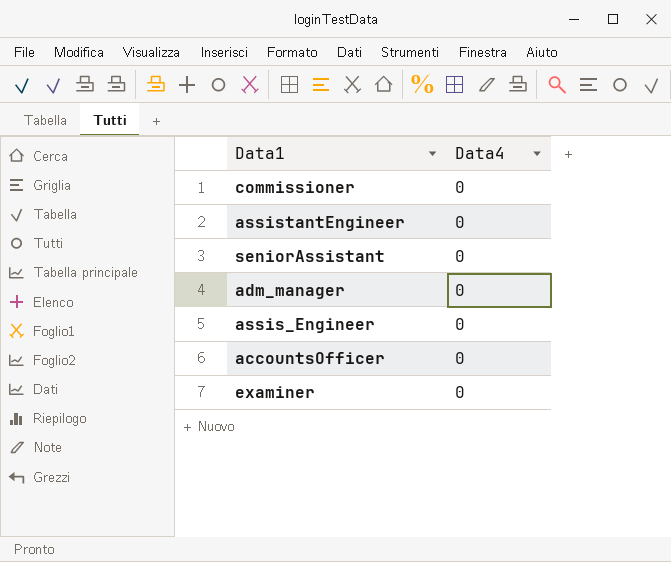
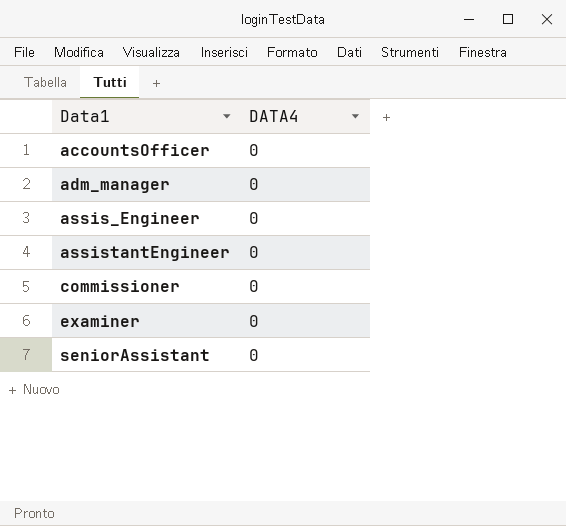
row order: none -> Data1 ascending
column name: Data4 -> DATA4

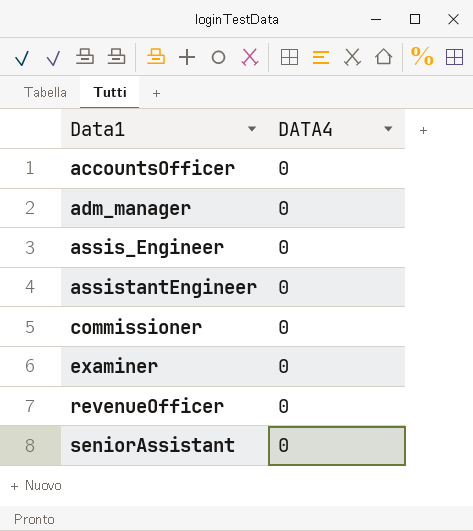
row revenueOfficer: none -> 0

